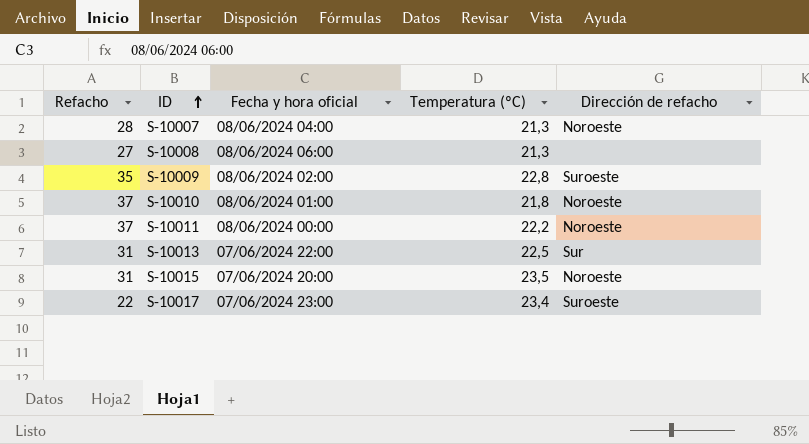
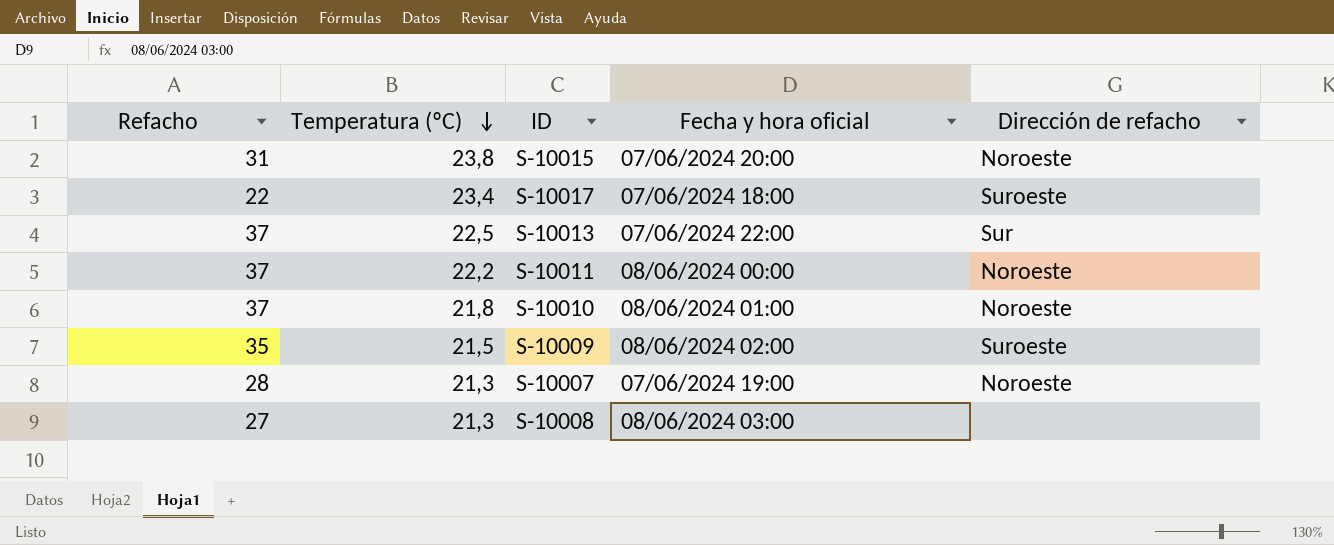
row order: ID ascending -> Temperatura (ºC) descending
column Temperatura (ºC) | position: 4 -> 2
S-10015 | Temperatura (ºC): 23,5 -> 23,8
S-10017 | Fecha y hora oficial: 07/06/2024 23:00 -> 07/06/2024 18:00
S-10013 | Refacho: 31 -> 37
S-10009 | Temperatura (ºC): 22,8 -> 21,5
S-10007 | Fecha y hora oficial: 08/06/2024 04:00 -> 07/06/2024 19:00
S-10008 | Fecha y hora oficial: 08/06/2024 06:00 -> 08/06/2024 03:00

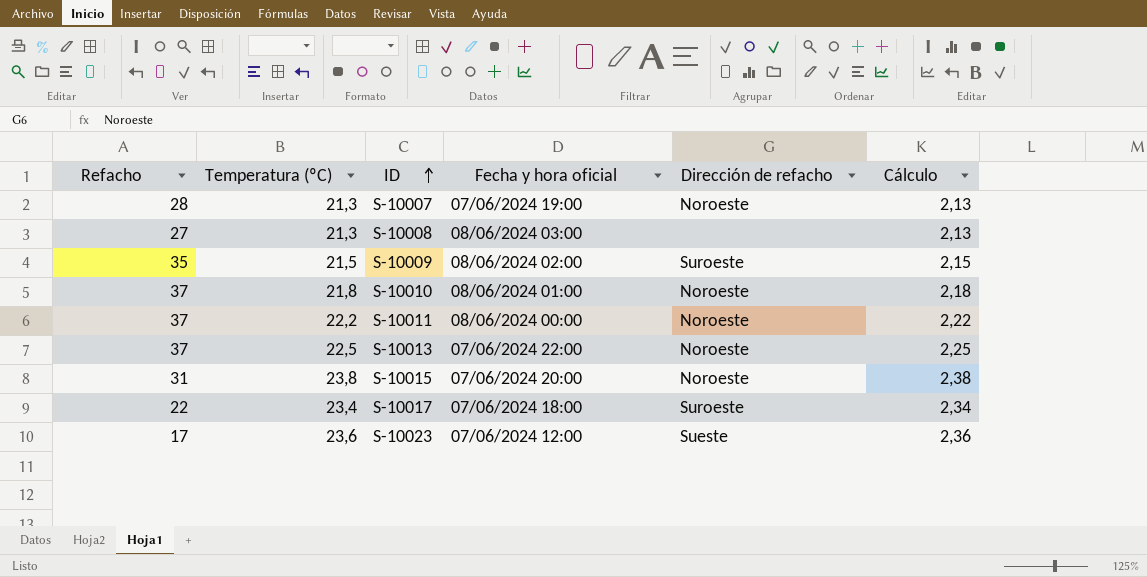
row order: Temperatura (ºC) descending -> ID ascending
column Cálculo | formula: none -> [Temperatura (ºC)] * 0,1
S-10013 | Dirección de refacho: Sur -> Noroeste
row S-10023: none -> 17 | 23,6 | 07/06/2024 12:00 | Sueste | 2,36

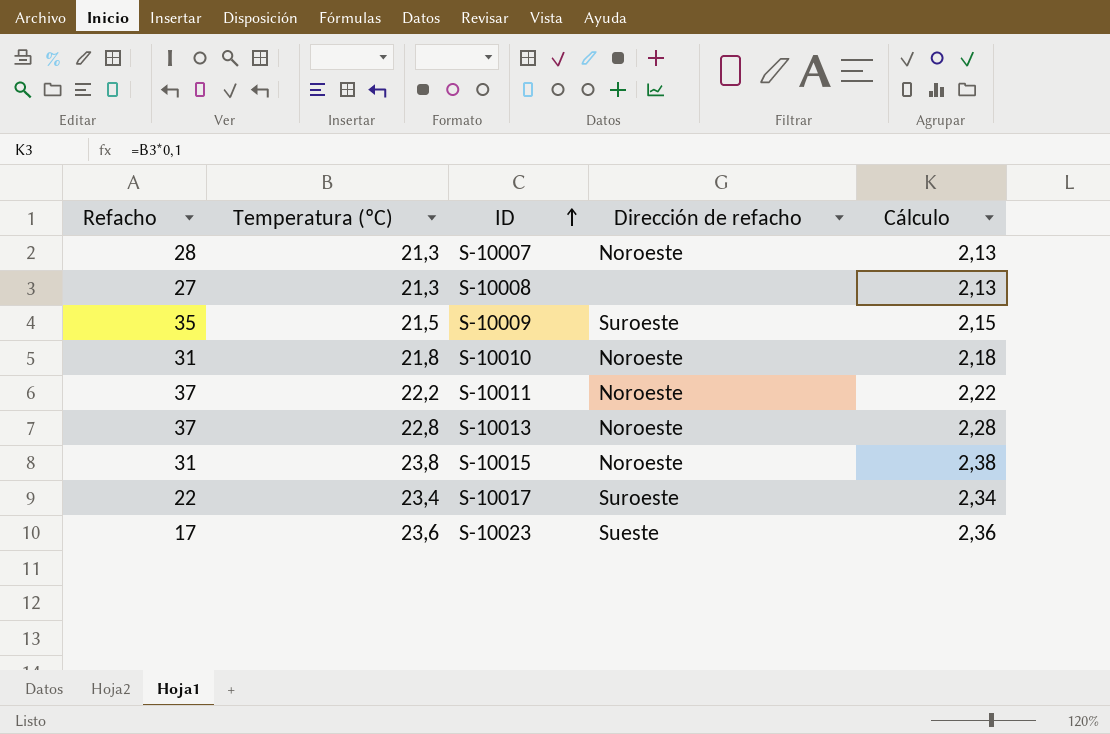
column Fecha y hora oficial | position: 4 -> none
S-10010 | Refacho: 37 -> 31
S-10013 | Temperatura (ºC): 22,5 -> 22,8
S-10013 | Cálculo: 2,25 -> 2,28

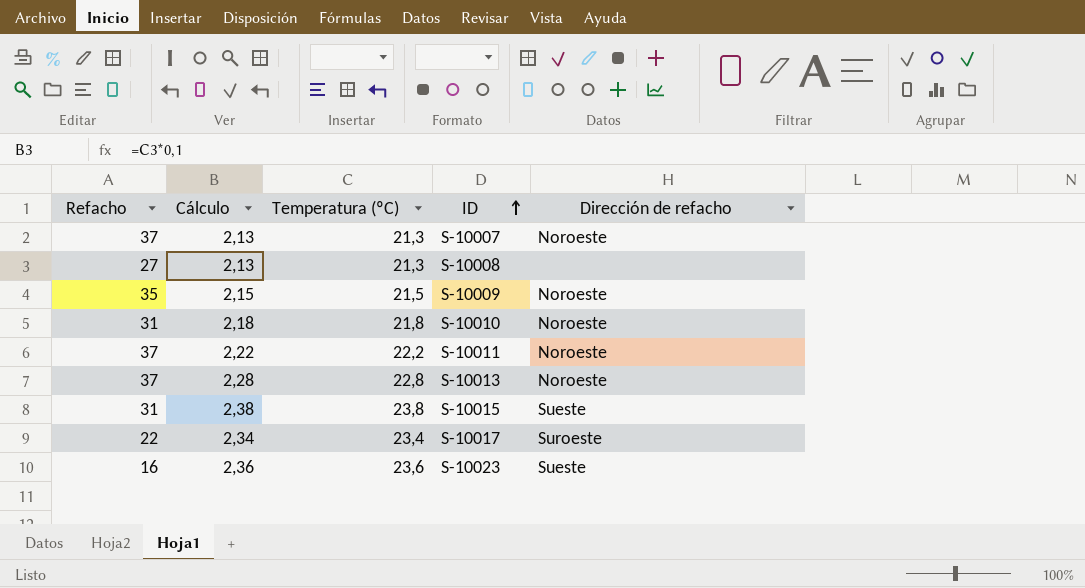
column Cálculo | position: 5 -> 2
S-10007 | Refacho: 28 -> 37
S-10009 | Dirección de refacho: Suroeste -> Noroeste
S-10015 | Dirección de refacho: Noroeste -> Sueste
S-10023 | Refacho: 17 -> 16

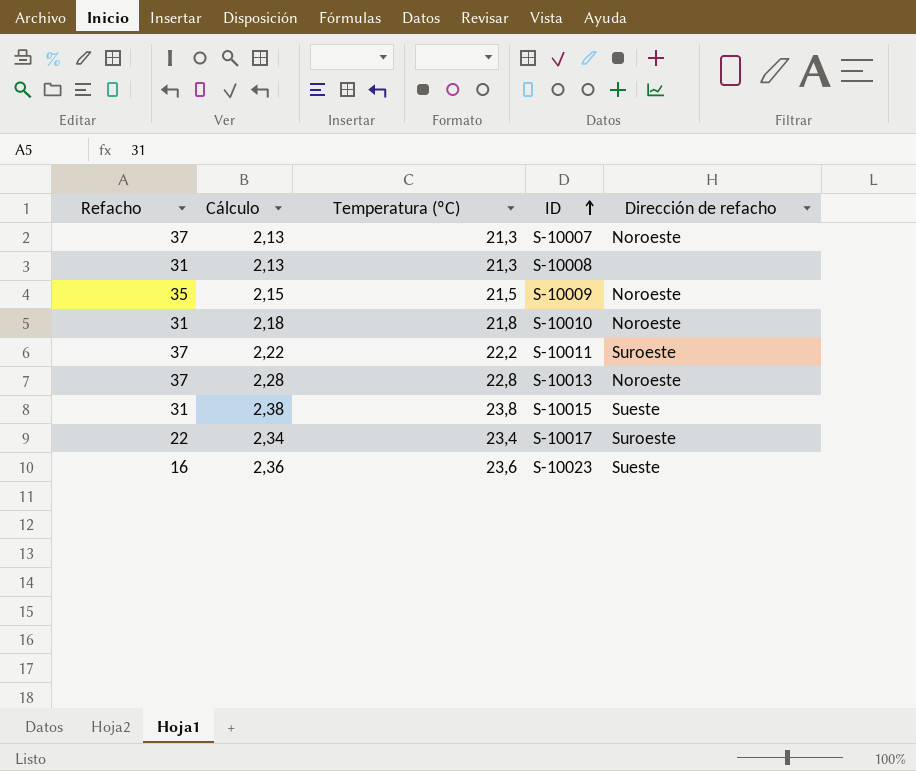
S-10008 | Refacho: 27 -> 31
S-10011 | Dirección de refacho: Noroeste -> Suroeste

